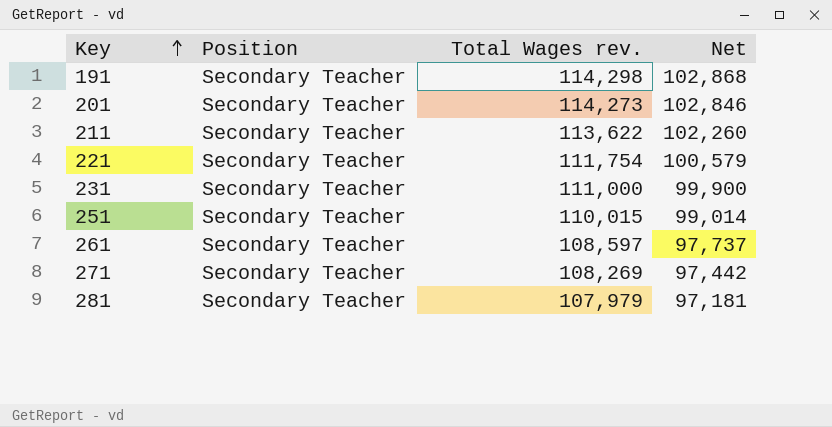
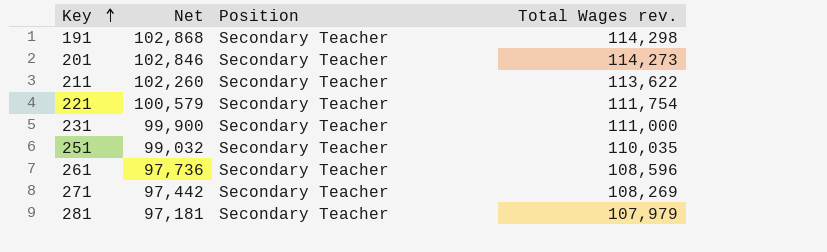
column Net | position: 4 -> 2
251 | Net: 99,014 -> 99,032
251 | Total Wages rev.: 110,015 -> 110,035
261 | Net: 97,737 -> 97,736
261 | Total Wages rev.: 108,597 -> 108,596

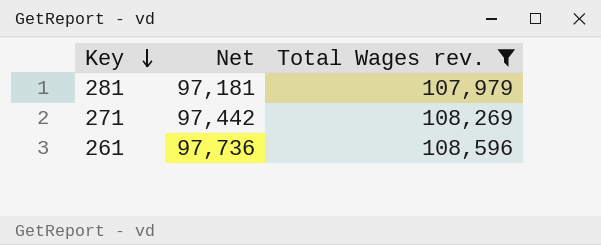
filter: none -> Total Wages rev. <= 108,596
row order: Key ascending -> Key descending
column Position | position: 3 -> none

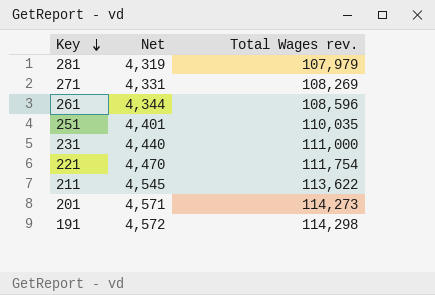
filter: Total Wages rev. <= 108,596 -> none
column Net | formula: [Total Wages rev.] * 0.9 -> [Total Wages rev.] * 0.04

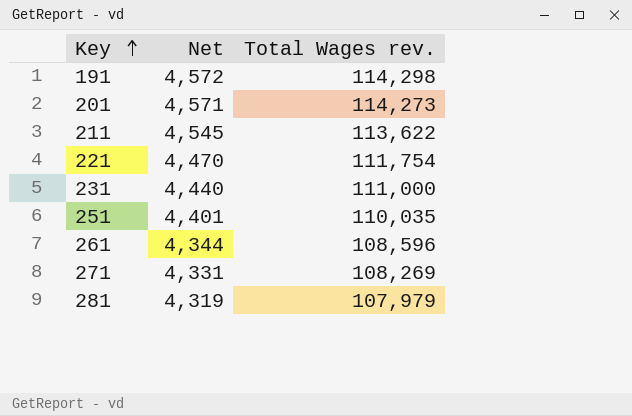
row order: Key descending -> Key ascending

